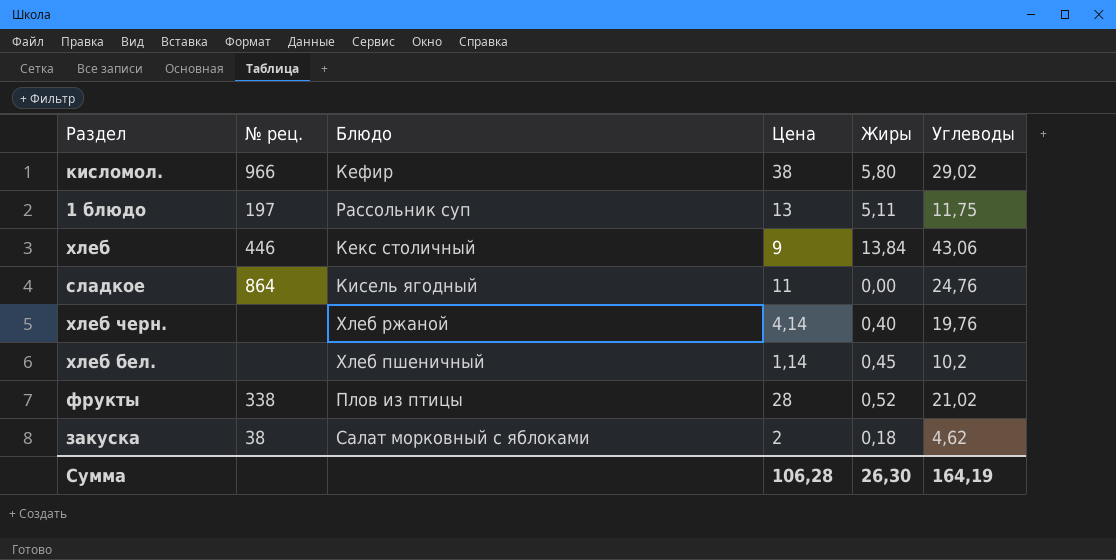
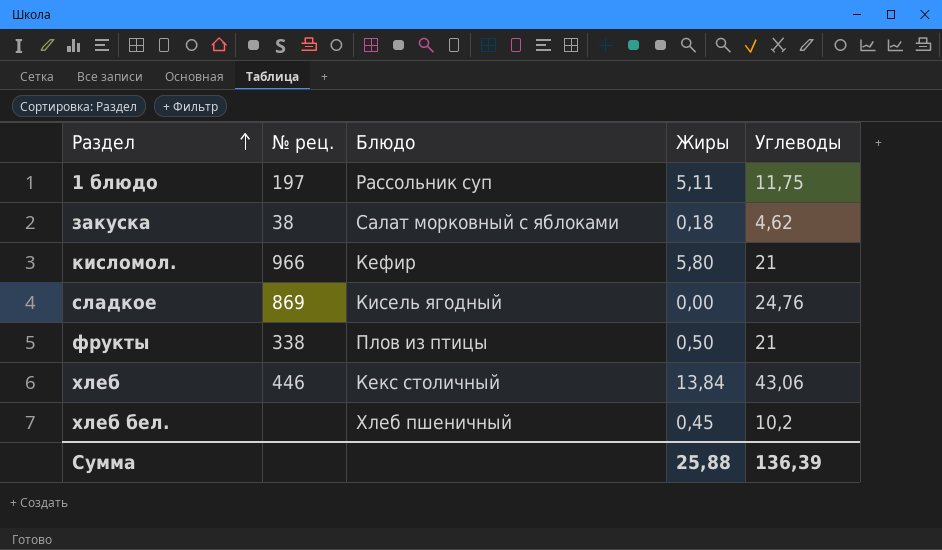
row order: none -> Раздел ascending
column Цена | position: 4 -> none
row хлеб черн.: none | Хлеб ржаной | 4,14 | 0,40 | 19,76 -> none
кисломол. | Углеводы: 29,02 -> 21
сладкое | № рец.: 864 -> 869
фрукты | Жиры: 0,52 -> 0,50
фрукты | Углеводы: 21,02 -> 21
Сумма | Жиры: 26,30 -> 25,88
Сумма | Углеводы: 164,19 -> 136,39

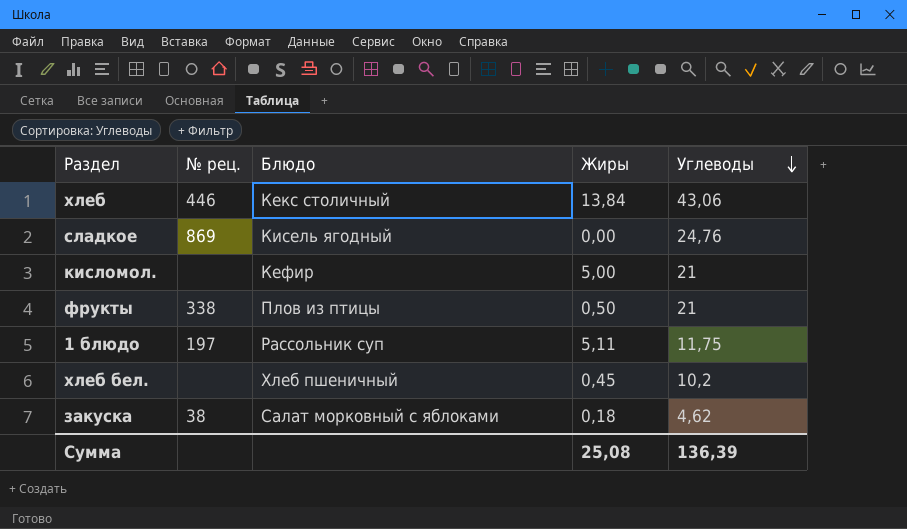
row order: Раздел ascending -> Углеводы descending
кисломол. | № рец.: 966 -> none
кисломол. | Жиры: 5,80 -> 5,00
Сумма | Жиры: 25,88 -> 25,08

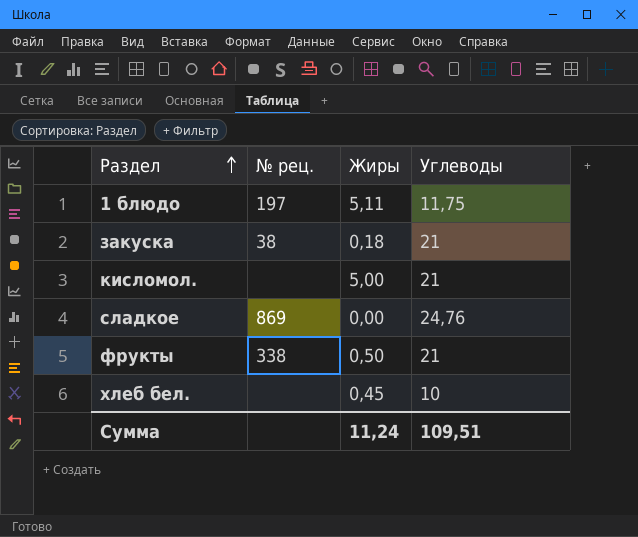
row order: Углеводы descending -> Раздел ascending
column Блюдо | position: 3 -> none
row хлеб: 446 | Кекс столичный | 13,84 | 43,06 -> none
закуска | Углеводы: 4,62 -> 21
хлеб бел. | Углеводы: 10,2 -> 10
Сумма | Жиры: 25,08 -> 11,24
Сумма | Углеводы: 136,39 -> 109,51

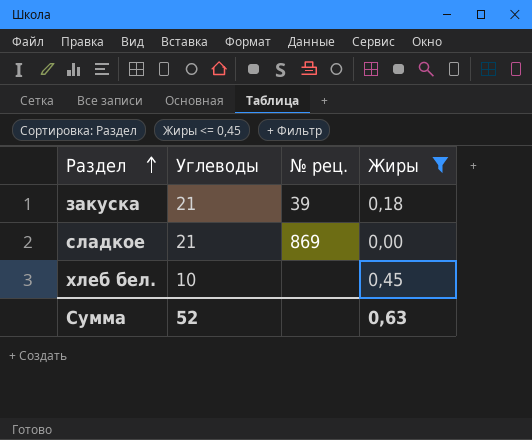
filter: none -> Жиры <= 0,45
column Углеводы | position: 4 -> 2
закуска | № рец.: 38 -> 39
сладкое | Углеводы: 24,76 -> 21
Сумма | Углеводы: 109,51 -> 52
Сумма | Жиры: 11,24 -> 0,63

